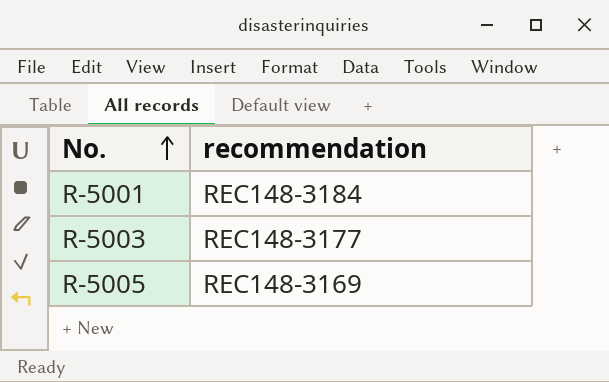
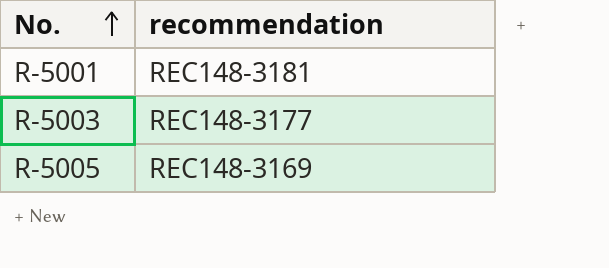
R-5001 | recommendation: REC148-3184 -> REC148-3181

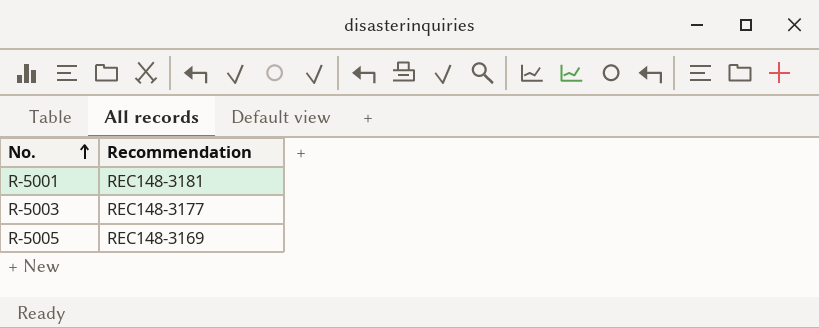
column name: recommendation -> Recommendation

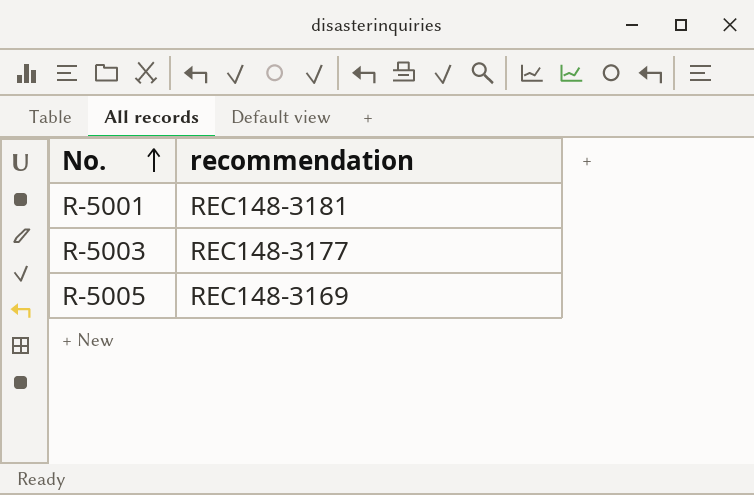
column name: Recommendation -> recommendation

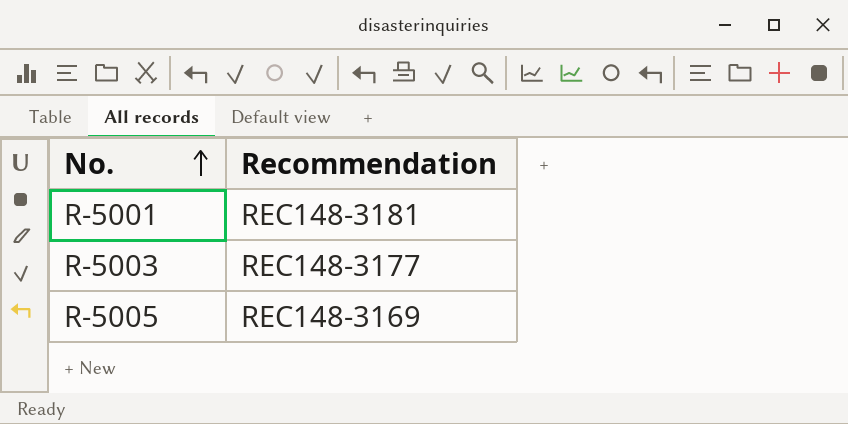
column name: recommendation -> Recommendation

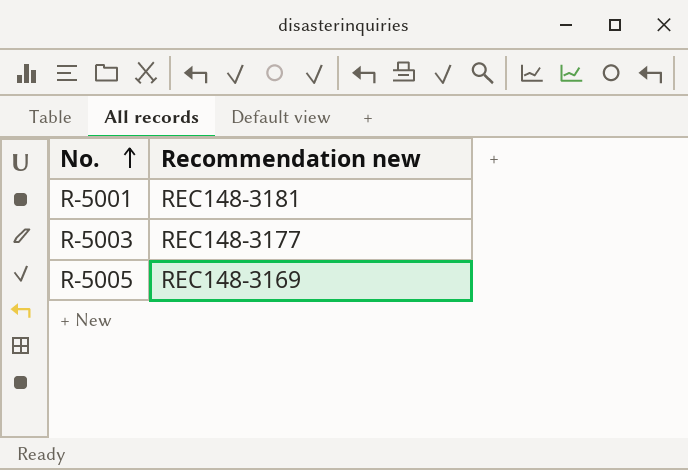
column name: Recommendation -> Recommendation new

